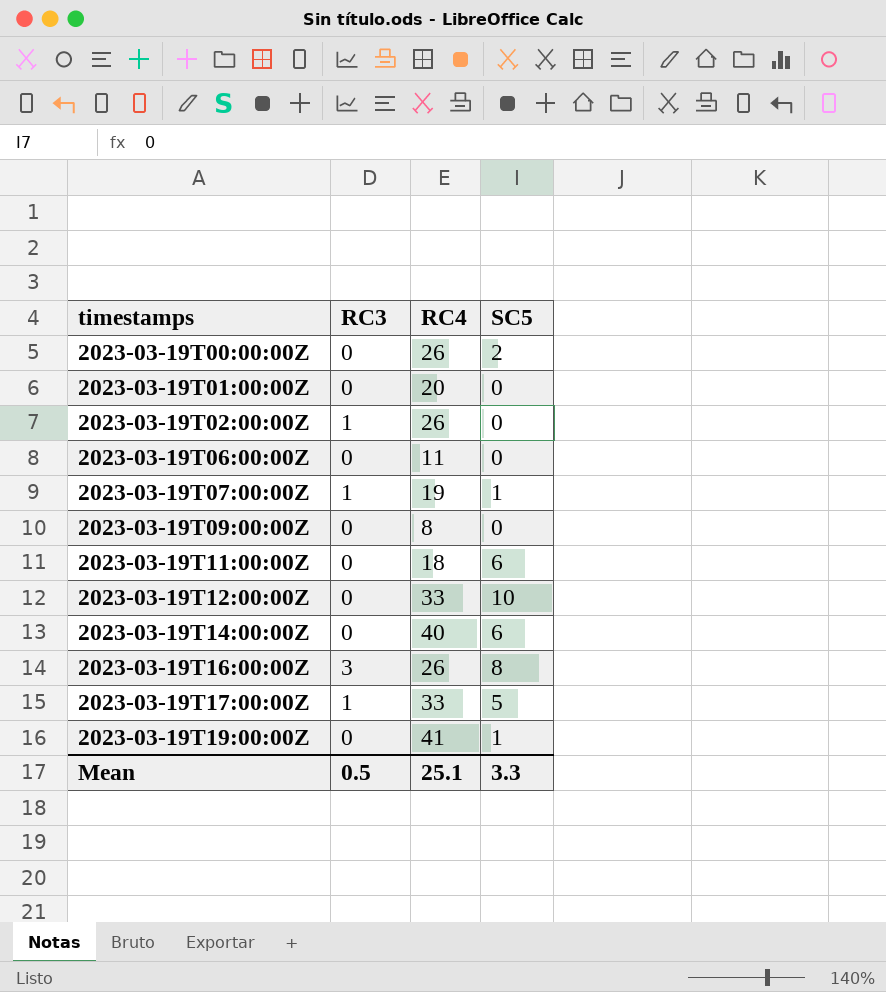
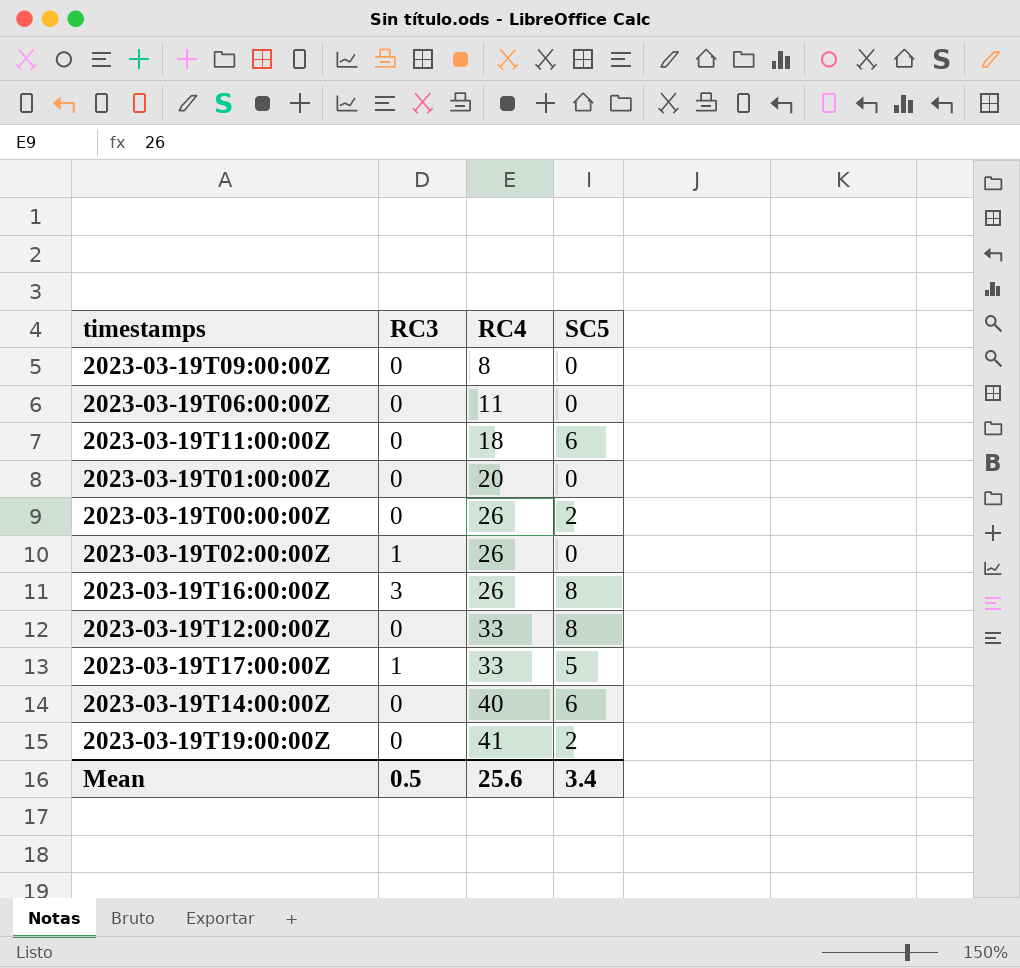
row order: timestamps ascending -> RC4 ascending
row 2023-03-19T07:00:00Z: 1 | 19 | 1 -> none
2023-03-19T12:00:00Z | SC5: 10 -> 8
2023-03-19T19:00:00Z | SC5: 1 -> 2
Mean | RC4: 25.1 -> 25.6
Mean | SC5: 3.3 -> 3.4

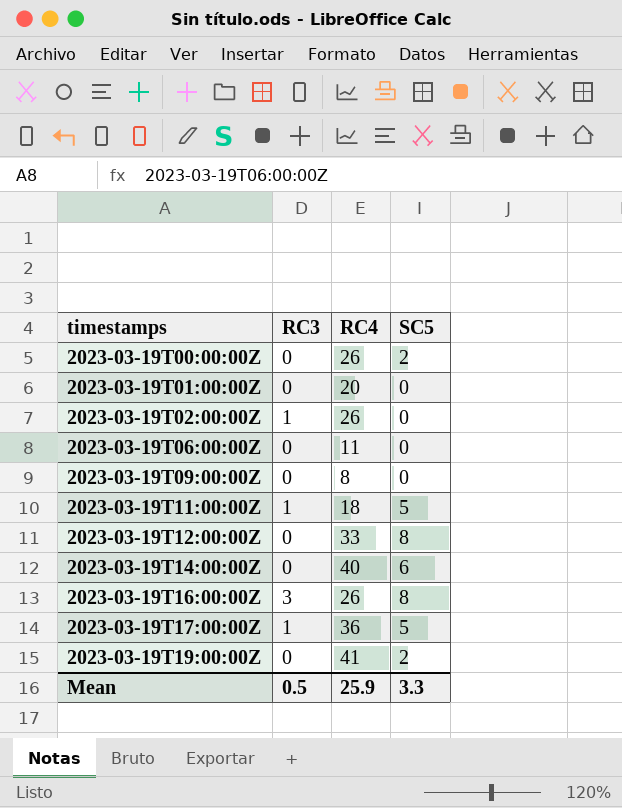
row order: RC4 ascending -> timestamps ascending
2023-03-19T11:00:00Z | RC3: 0 -> 1
2023-03-19T11:00:00Z | SC5: 6 -> 5
2023-03-19T17:00:00Z | RC4: 33 -> 36
Mean | RC4: 25.6 -> 25.9
Mean | SC5: 3.4 -> 3.3

